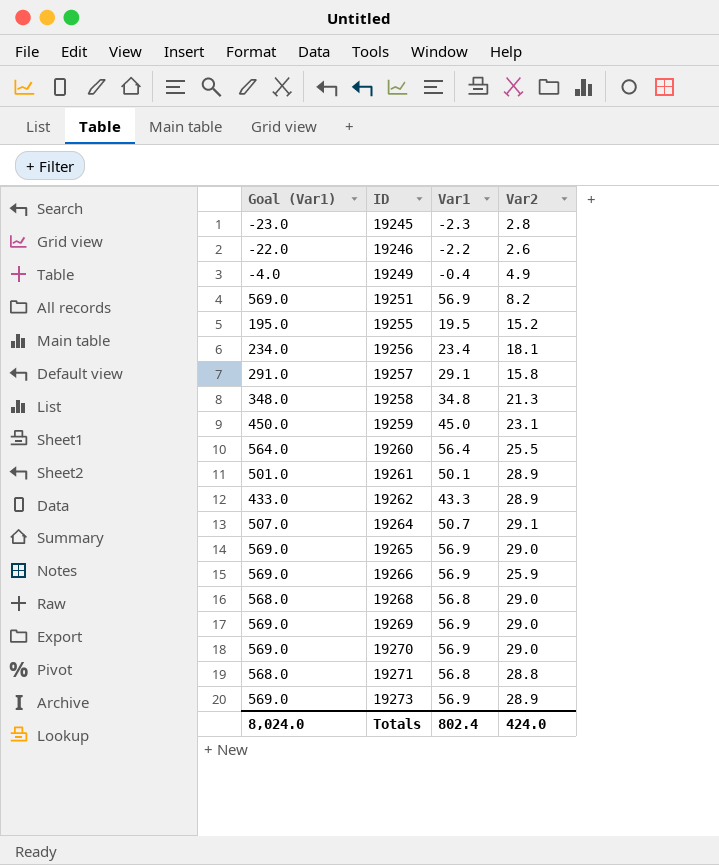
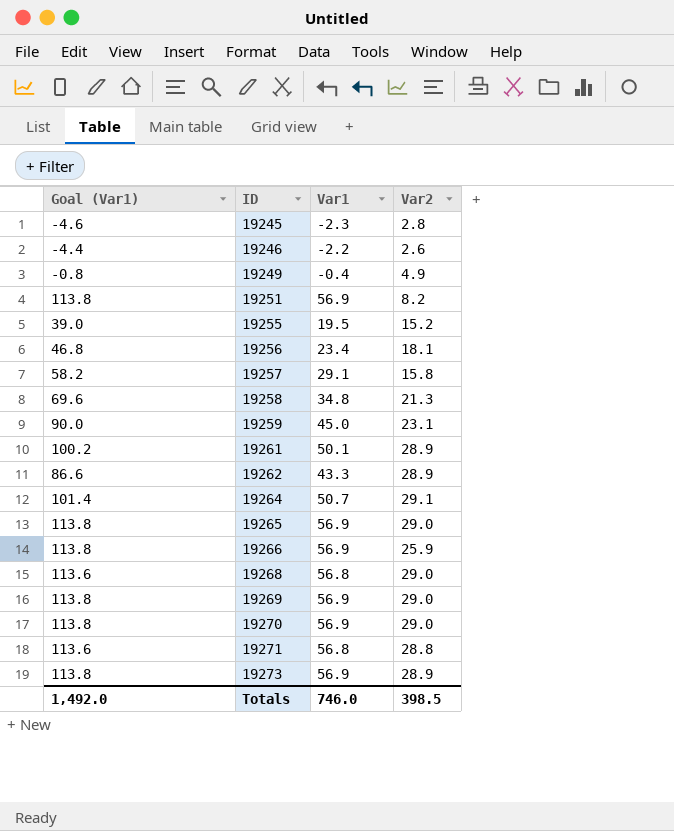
column Goal (Var1) | formula: [Var1] * 10 -> [Var1] * 2
row 19260: 564.0 | 56.4 | 25.5 -> none
Totals | Goal (Var1): 8,024.0 -> 1,492.0
Totals | Var1: 802.4 -> 746.0
Totals | Var2: 424.0 -> 398.5

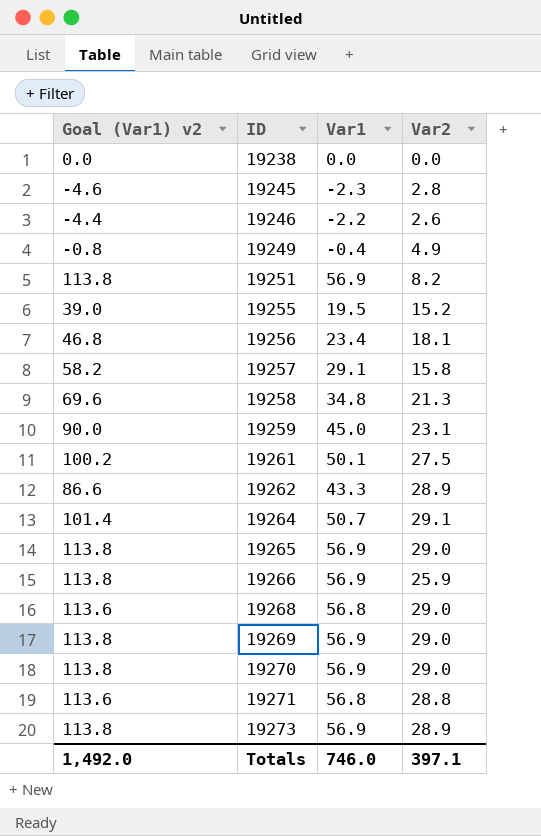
column name: Goal (Var1) -> Goal (Var1) v2
row 19238: none -> 0.0 | 0.0 | 0.0
19261 | Var2: 28.9 -> 27.5
Totals | Var2: 398.5 -> 397.1

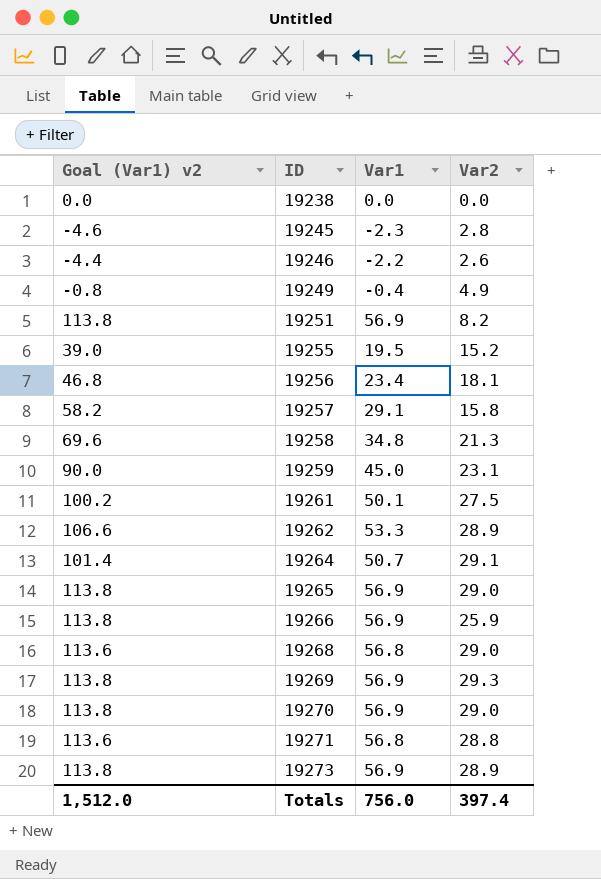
19262 | Goal (Var1) v2: 86.6 -> 106.6
19262 | Var1: 43.3 -> 53.3
19269 | Var2: 29.0 -> 29.3
Totals | Goal (Var1) v2: 1,492.0 -> 1,512.0
Totals | Var1: 746.0 -> 756.0
Totals | Var2: 397.1 -> 397.4

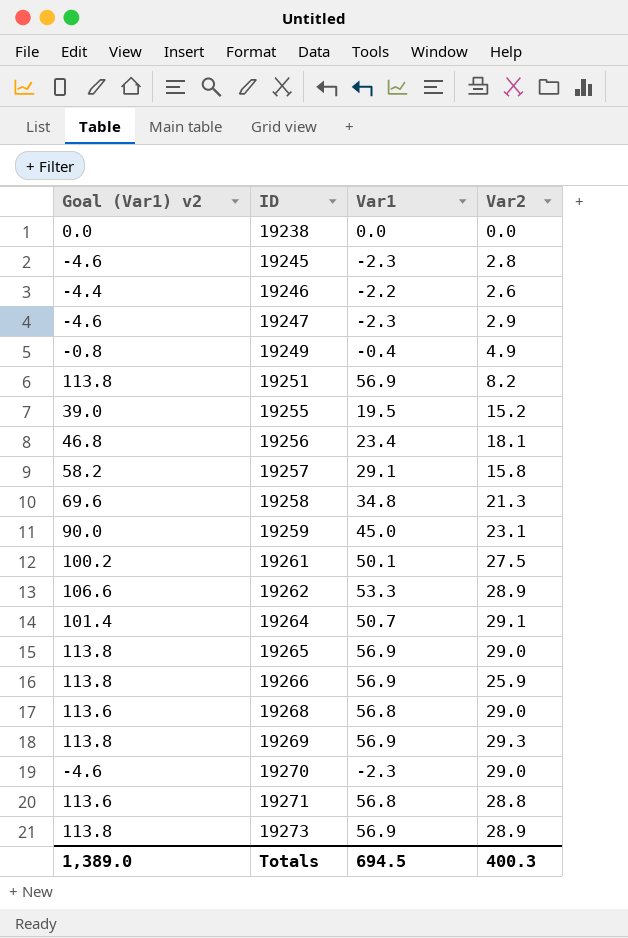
row 19247: none -> -4.6 | -2.3 | 2.9
19270 | Goal (Var1) v2: 113.8 -> -4.6
19270 | Var1: 56.9 -> -2.3
Totals | Goal (Var1) v2: 1,512.0 -> 1,389.0
Totals | Var1: 756.0 -> 694.5
Totals | Var2: 397.4 -> 400.3

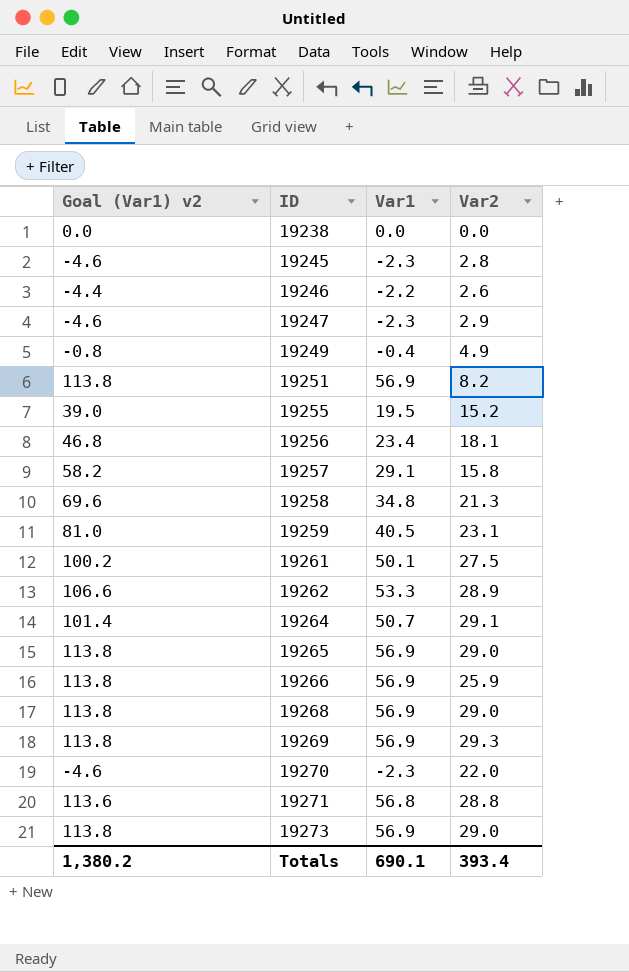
19259 | Goal (Var1) v2: 90.0 -> 81.0
19259 | Var1: 45.0 -> 40.5
19268 | Goal (Var1) v2: 113.6 -> 113.8
19268 | Var1: 56.8 -> 56.9
19270 | Var2: 29.0 -> 22.0
19273 | Var2: 28.9 -> 29.0
Totals | Goal (Var1) v2: 1,389.0 -> 1,380.2
Totals | Var1: 694.5 -> 690.1
Totals | Var2: 400.3 -> 393.4

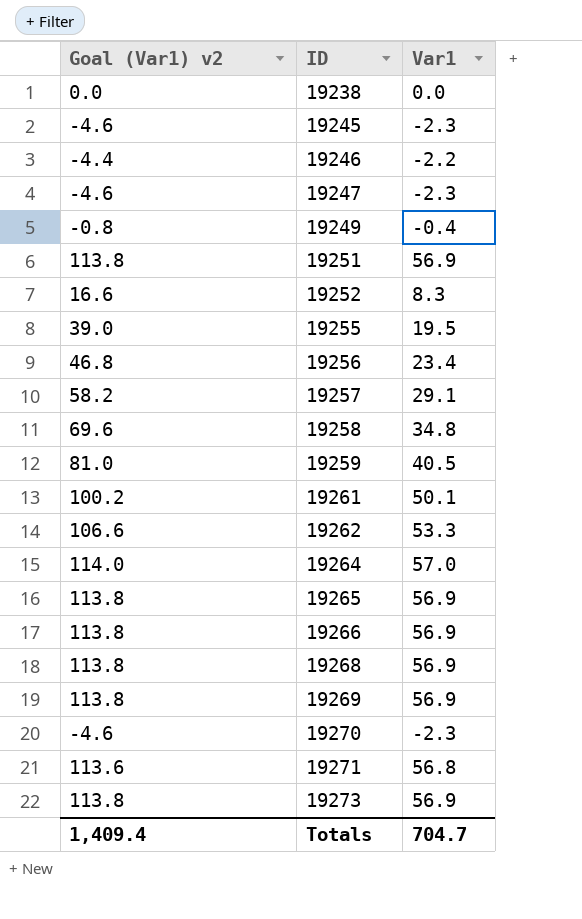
column Var2 | position: 4 -> none
row 19252: none -> 16.6 | 8.3
19264 | Goal (Var1) v2: 101.4 -> 114.0
19264 | Var1: 50.7 -> 57.0
Totals | Goal (Var1) v2: 1,380.2 -> 1,409.4
Totals | Var1: 690.1 -> 704.7

